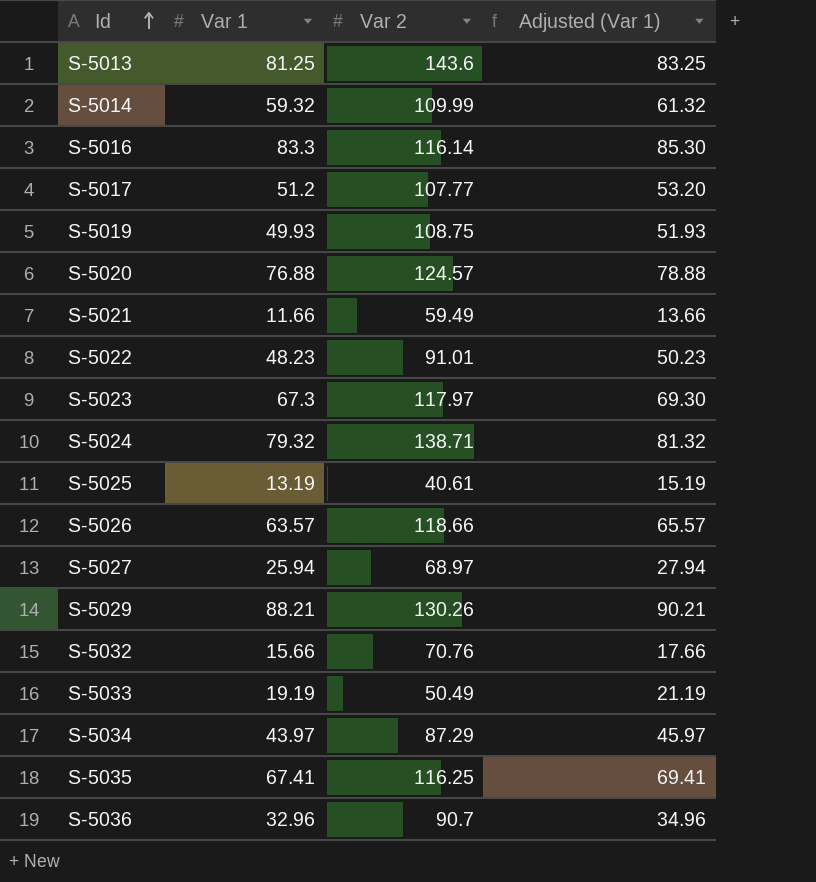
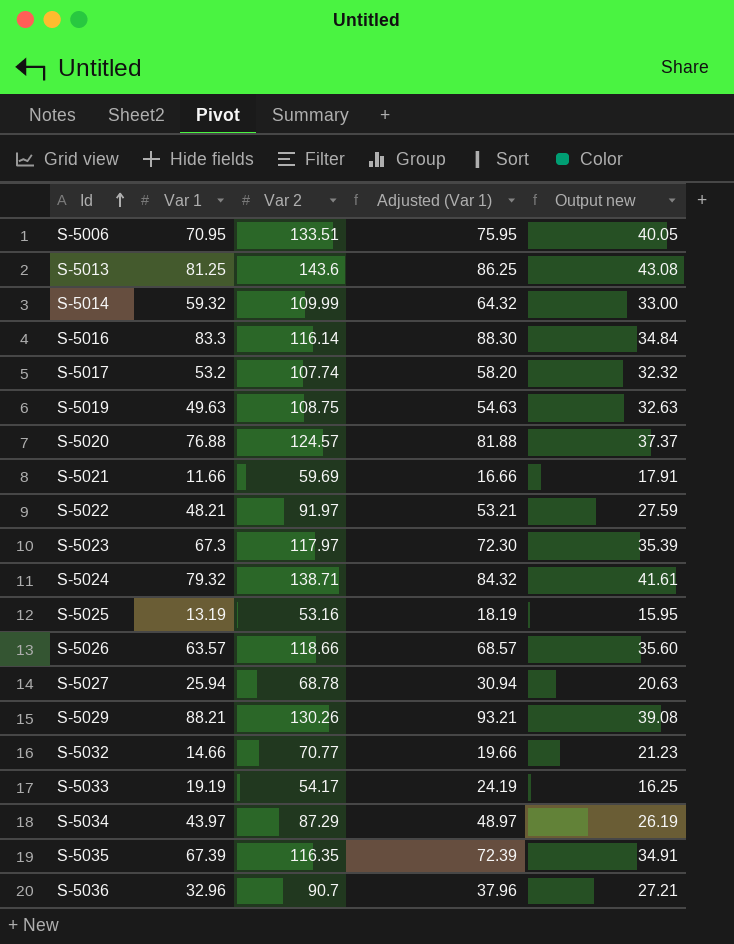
column Adjusted (Var 1) | formula: [Var 1] + 2 -> [Var 1] + 5
column Output new | formula: none -> [Var 2] * 0.3
row S-5006: none -> 70.95 | 133.51 | 75.95 | 40.05
S-5017 | Var 1: 51.2 -> 53.2
S-5017 | Var 2: 107.77 -> 107.74
S-5019 | Var 1: 49.93 -> 49.63
S-5021 | Var 2: 59.49 -> 59.69
S-5022 | Var 1: 48.23 -> 48.21
S-5022 | Var 2: 91.01 -> 91.97
S-5025 | Var 2: 40.61 -> 53.16
S-5027 | Var 2: 68.97 -> 68.78
S-5032 | Var 1: 15.66 -> 14.66
S-5032 | Var 2: 70.76 -> 70.77
S-5033 | Var 2: 50.49 -> 54.17
S-5035 | Var 1: 67.41 -> 67.39
S-5035 | Var 2: 116.25 -> 116.35

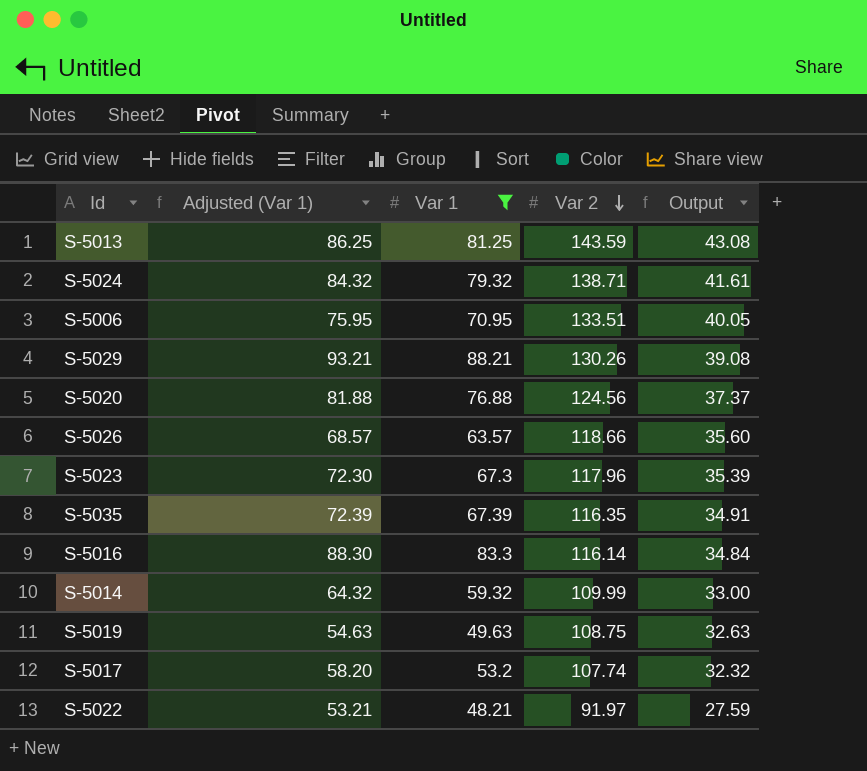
filter: none -> Var 1 >= 48.21
row order: Id ascending -> Var 2 descending
column Adjusted (Var 1) | position: 4 -> 2
column name: Output new -> Output
S-5013 | Var 2: 143.6 -> 143.59
S-5020 | Var 2: 124.57 -> 124.56
S-5023 | Var 2: 117.97 -> 117.96

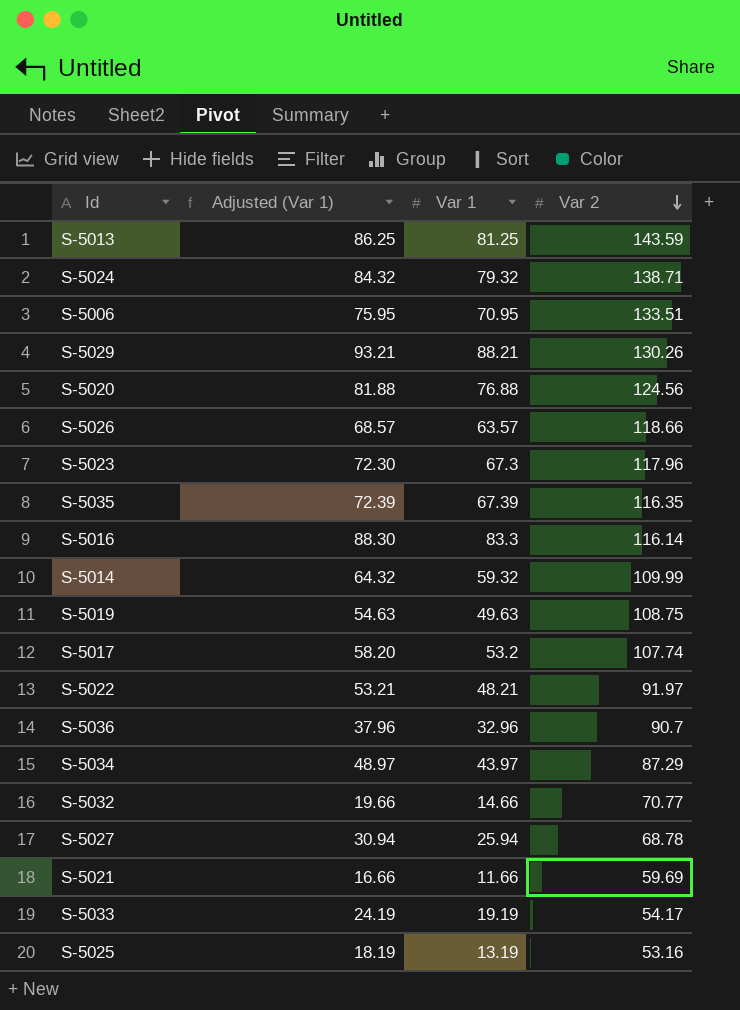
filter: Var 1 >= 48.21 -> none
column Output | formula: [Var 2] * 0.3 -> none

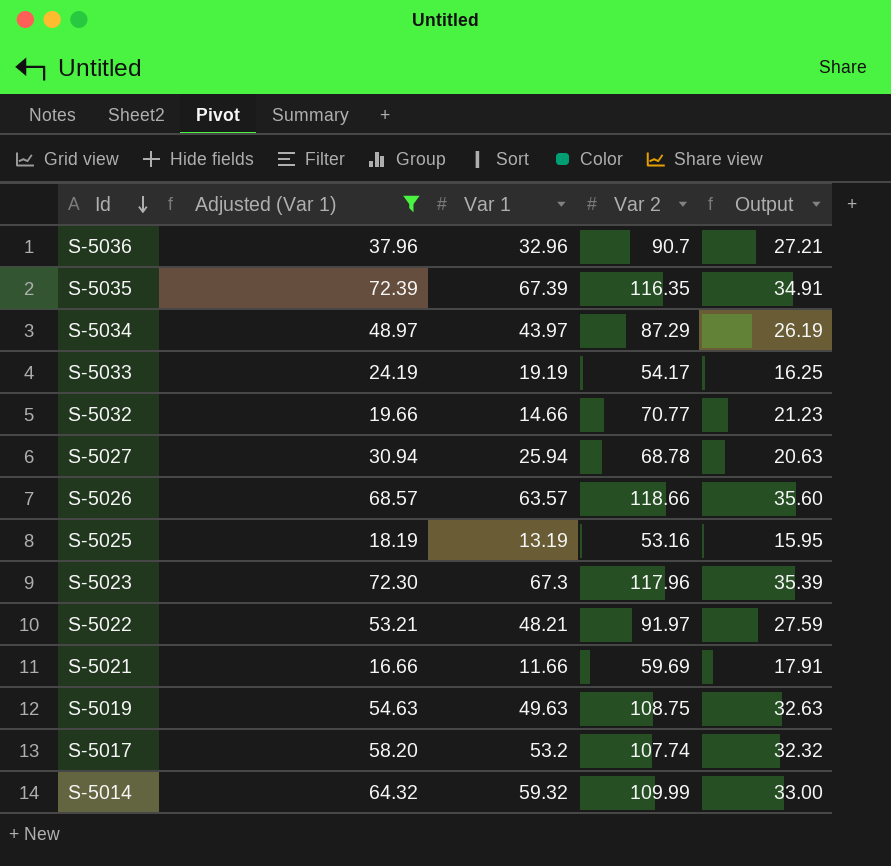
filter: none -> Adjusted (Var 1) <= 72.39
row order: Var 2 descending -> Id descending
column Output | formula: none -> [Var 2] * 0.3

